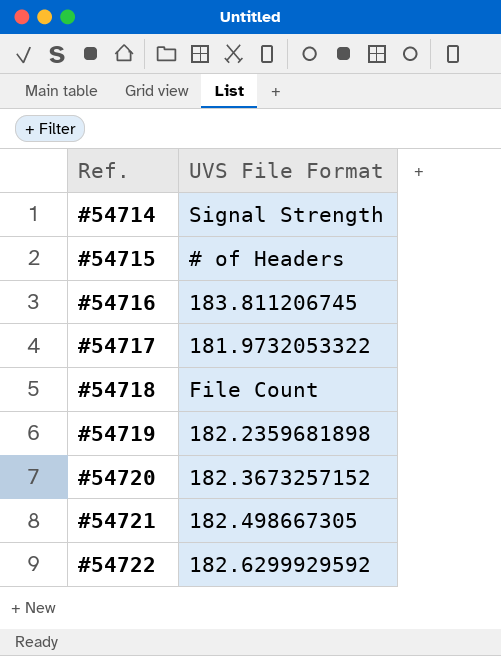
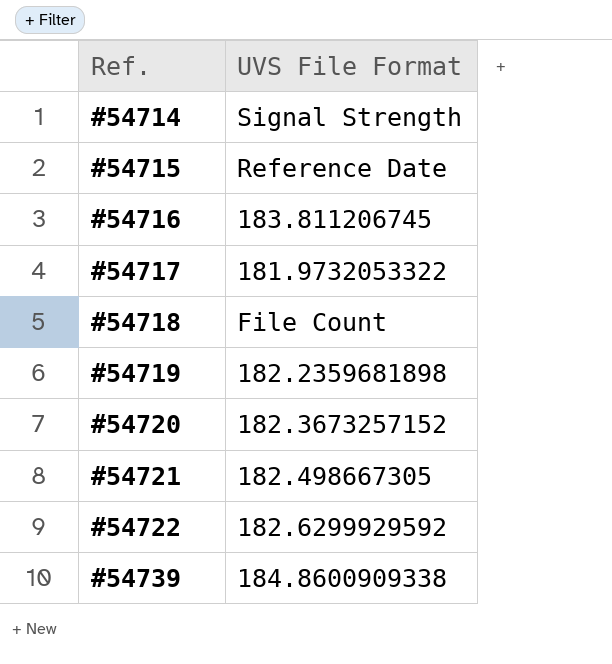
#54715 | UVS File Format: # of Headers -> Reference Date
row #54739: none -> 184.8600909338

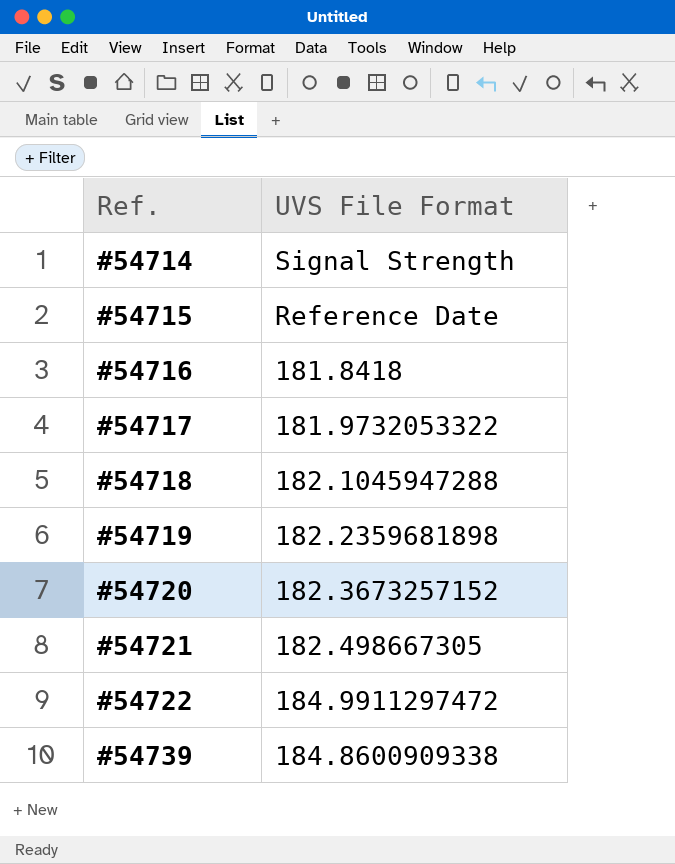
#54716 | UVS File Format: 183.811206745 -> 181.8418
#54718 | UVS File Format: File Count -> 182.1045947288
#54722 | UVS File Format: 182.6299929592 -> 184.9911297472

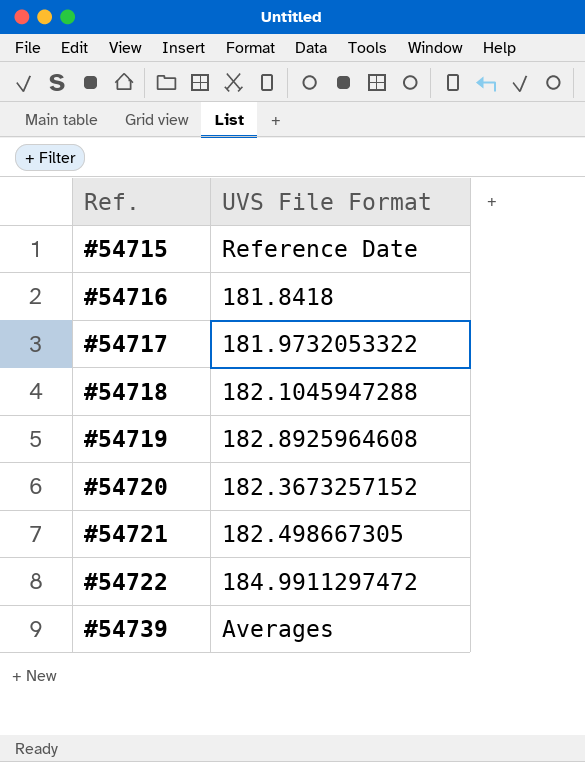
row #54714: Signal Strength -> none
#54719 | UVS File Format: 182.2359681898 -> 182.8925964608
#54739 | UVS File Format: 184.8600909338 -> Averages

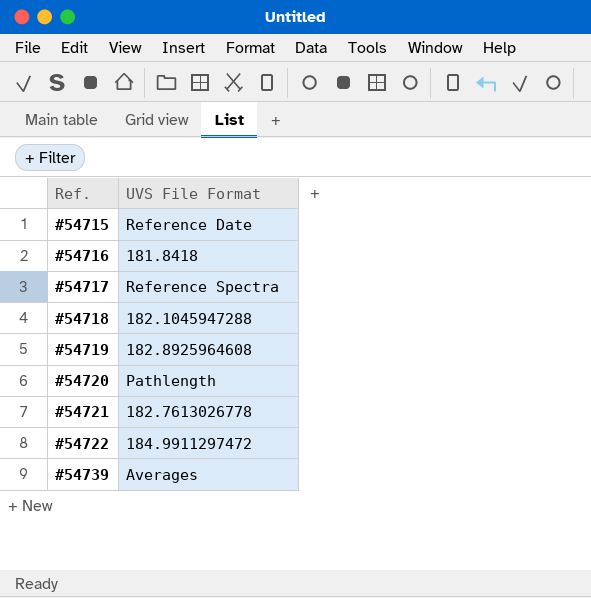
#54717 | UVS File Format: 181.9732053322 -> Reference Spectra
#54720 | UVS File Format: 182.3673257152 -> Pathlength
#54721 | UVS File Format: 182.498667305 -> 182.7613026778

